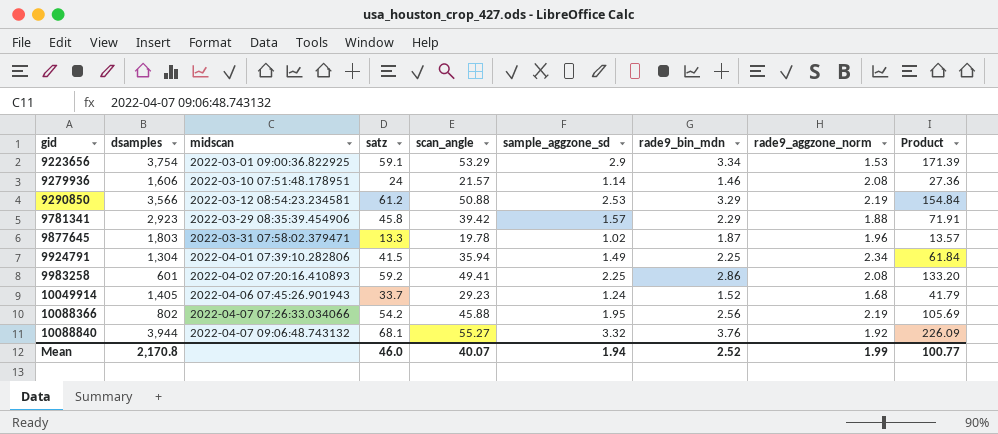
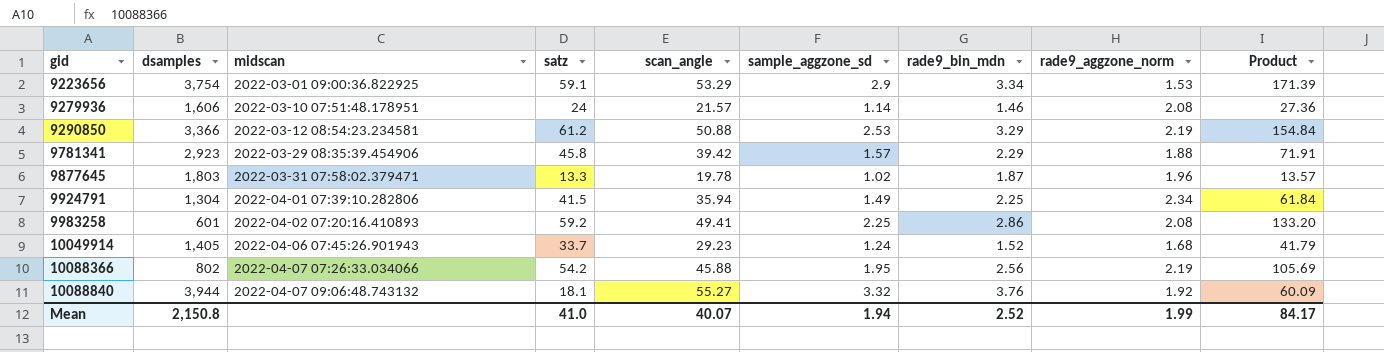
9290850 | dsamples: 3,566 -> 3,366
10088840 | satz: 68.1 -> 18.1
10088840 | Product: 226.09 -> 60.09
Mean | dsamples: 2,170.8 -> 2,150.8
Mean | satz: 46.0 -> 41.0
Mean | Product: 100.77 -> 84.17

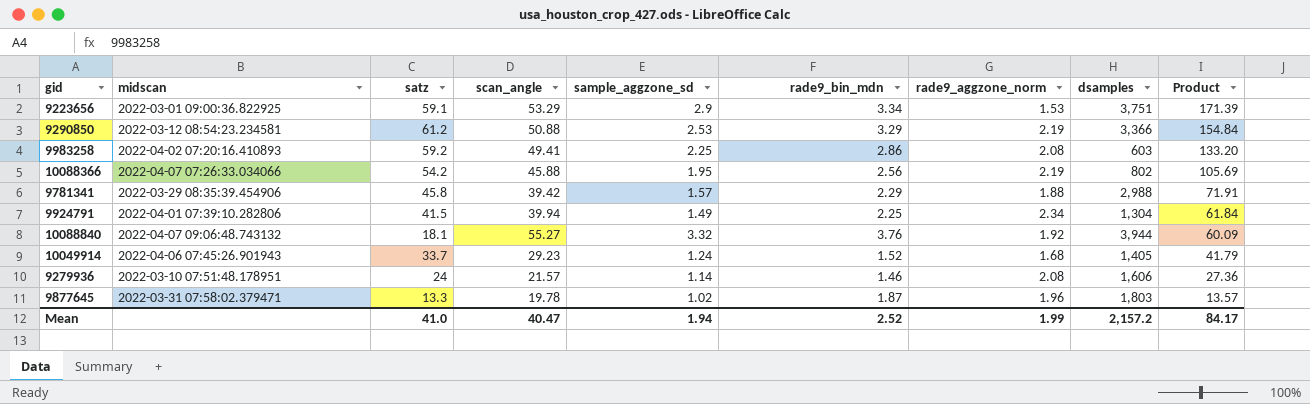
row order: gid ascending -> Product descending
column dsamples | position: 2 -> 8
9223656 | dsamples: 3,754 -> 3,751
9983258 | dsamples: 601 -> 603
9781341 | dsamples: 2,923 -> 2,988
9924791 | scan_angle: 35.94 -> 39.94
Mean | scan_angle: 40.07 -> 40.47
Mean | dsamples: 2,150.8 -> 2,157.2

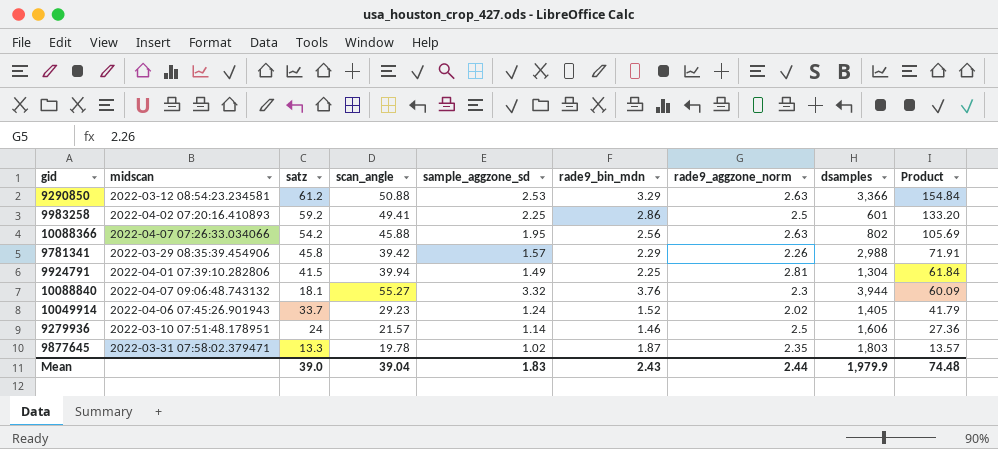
row 9223656: 2022-03-01 09:00:36.822925 | 59.1 | 53.29 | 2.9 | 3.34 | 1.53 | 3,751 | 171.39 -> none
9290850 | rade9_aggzone_norm: 2.19 -> 2.63
9983258 | rade9_aggzone_norm: 2.08 -> 2.5
9983258 | dsamples: 603 -> 601
10088366 | rade9_aggzone_norm: 2.19 -> 2.63
9781341 | rade9_aggzone_norm: 1.88 -> 2.26
9924791 | rade9_aggzone_norm: 2.34 -> 2.81
10088840 | rade9_aggzone_norm: 1.92 -> 2.3
10049914 | rade9_aggzone_norm: 1.68 -> 2.02
9279936 | rade9_aggzone_norm: 2.08 -> 2.5
9877645 | rade9_aggzone_norm: 1.96 -> 2.35
Mean | satz: 41.0 -> 39.0
Mean | scan_angle: 40.47 -> 39.04
Mean | sample_aggzone_sd: 1.94 -> 1.83
Mean | rade9_bin_mdn: 2.52 -> 2.43
Mean | rade9_aggzone_norm: 1.99 -> 2.44
Mean | dsamples: 2,157.2 -> 1,979.9
Mean | Product: 84.17 -> 74.48

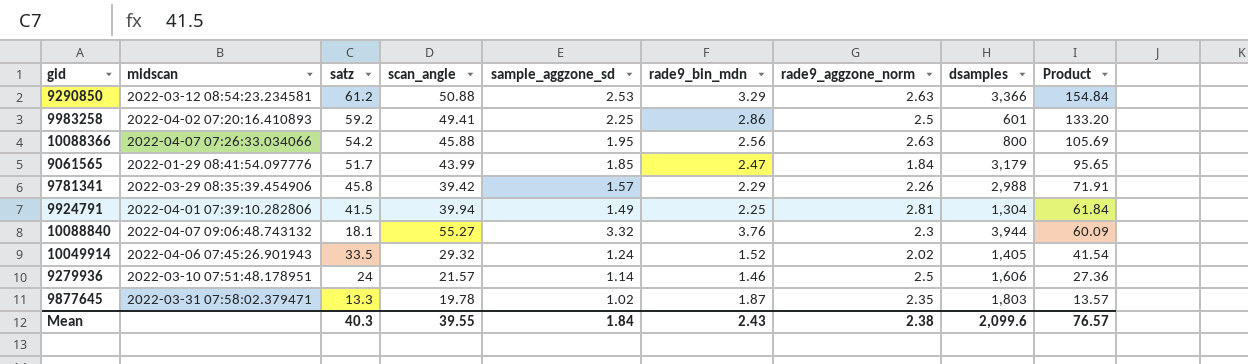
10088366 | dsamples: 802 -> 800
row 9061565: none -> 2022-01-29 08:41:54.097776 | 51.7 | 43.99 | 1.85 | 2.47 | 1.84 | 3,179 | 95.65
10049914 | satz: 33.7 -> 33.5
10049914 | scan_angle: 29.23 -> 29.32
10049914 | Product: 41.79 -> 41.54
Mean | satz: 39.0 -> 40.3
Mean | scan_angle: 39.04 -> 39.55
Mean | sample_aggzone_sd: 1.83 -> 1.84
Mean | rade9_aggzone_norm: 2.44 -> 2.38
Mean | dsamples: 1,979.9 -> 2,099.6
Mean | Product: 74.48 -> 76.57

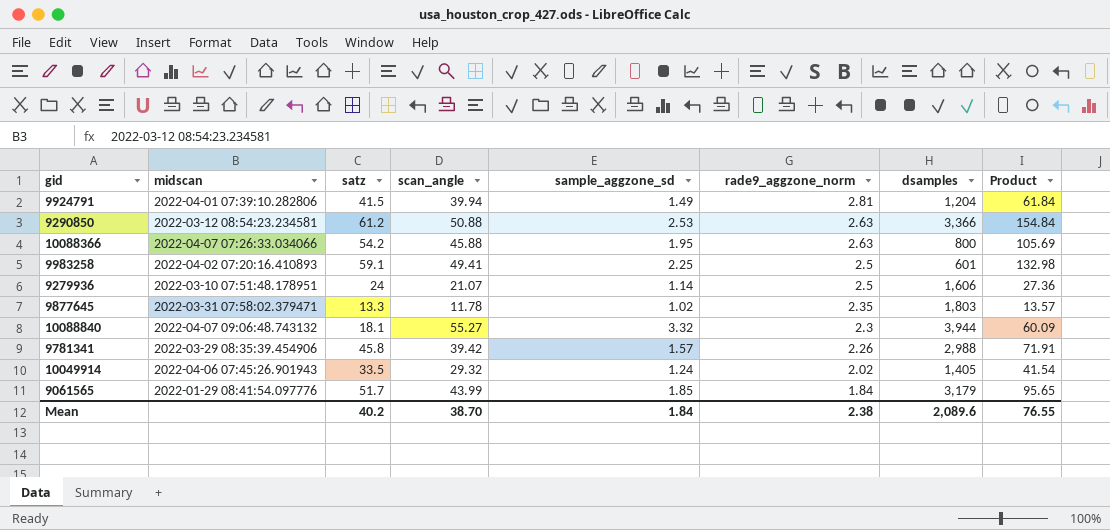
row order: Product descending -> rade9_aggzone_norm descending
column rade9_bin_mdn | position: 6 -> none
9924791 | dsamples: 1,304 -> 1,204
9983258 | satz: 59.2 -> 59.1
9983258 | Product: 133.20 -> 132.98
9279936 | scan_angle: 21.57 -> 21.07
9877645 | scan_angle: 19.78 -> 11.78
Mean | satz: 40.3 -> 40.2
Mean | scan_angle: 39.55 -> 38.70
Mean | dsamples: 2,099.6 -> 2,089.6
Mean | Product: 76.57 -> 76.55

